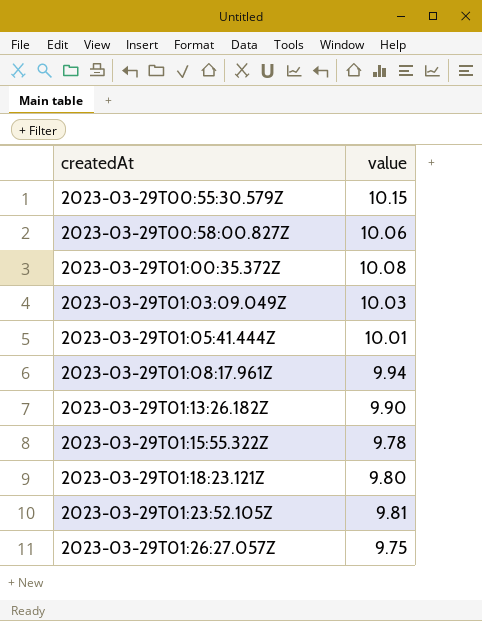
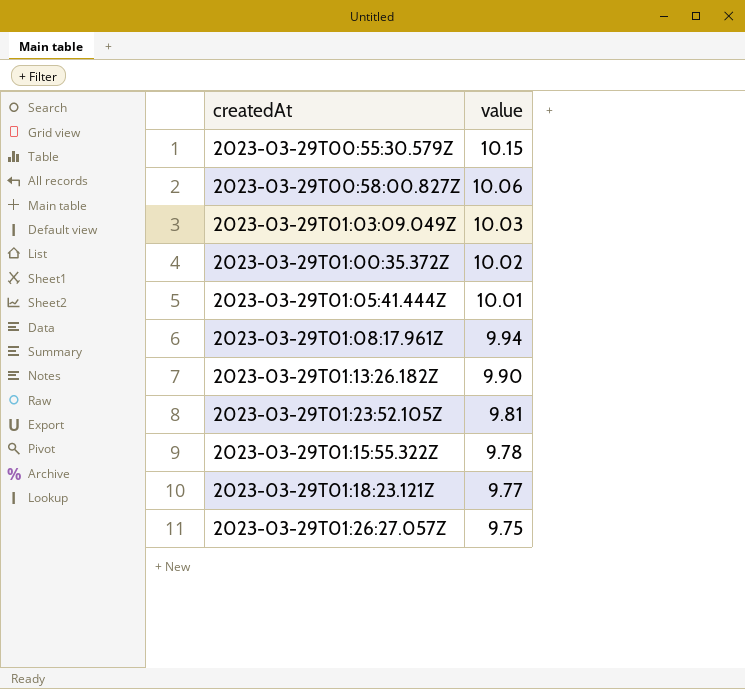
row order: createdAt ascending -> value descending
2023-03-29T01:00:35.372Z | value: 10.08 -> 10.02
2023-03-29T01:18:23.121Z | value: 9.80 -> 9.77

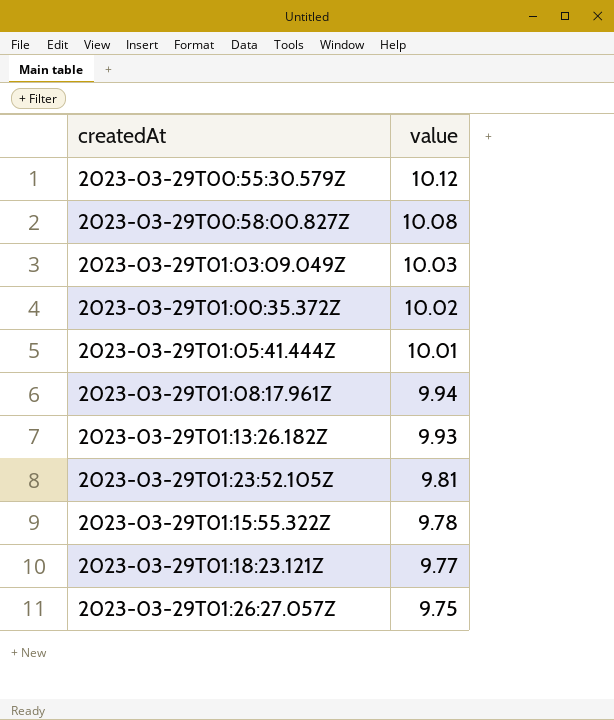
2023-03-29T00:55:30.579Z | value: 10.15 -> 10.12
2023-03-29T00:58:00.827Z | value: 10.06 -> 10.08
2023-03-29T01:13:26.182Z | value: 9.90 -> 9.93

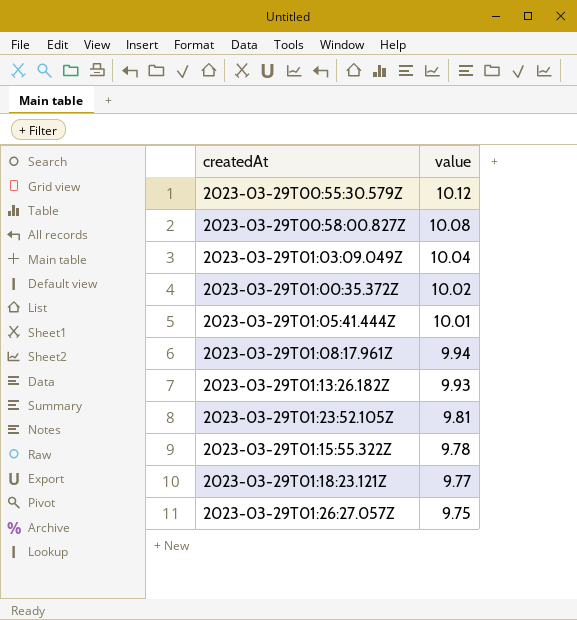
2023-03-29T01:03:09.049Z | value: 10.03 -> 10.04

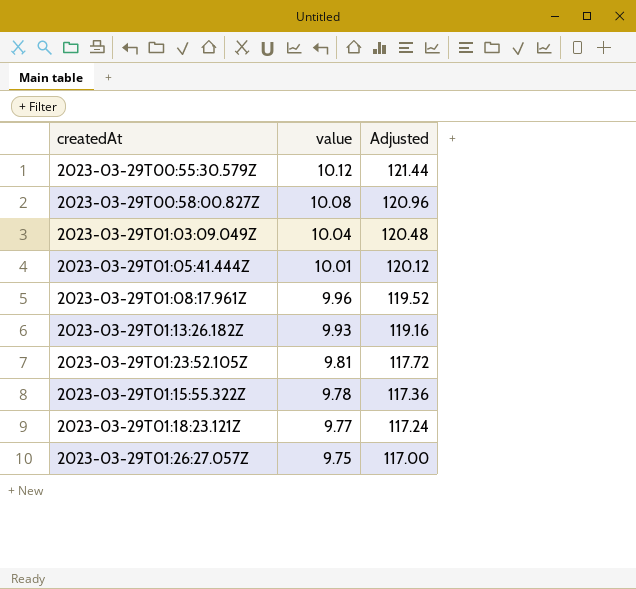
column Adjusted | formula: none -> [value] * 12
row 2023-03-29T01:00:35.372Z: 10.02 -> none
2023-03-29T01:08:17.961Z | value: 9.94 -> 9.96

